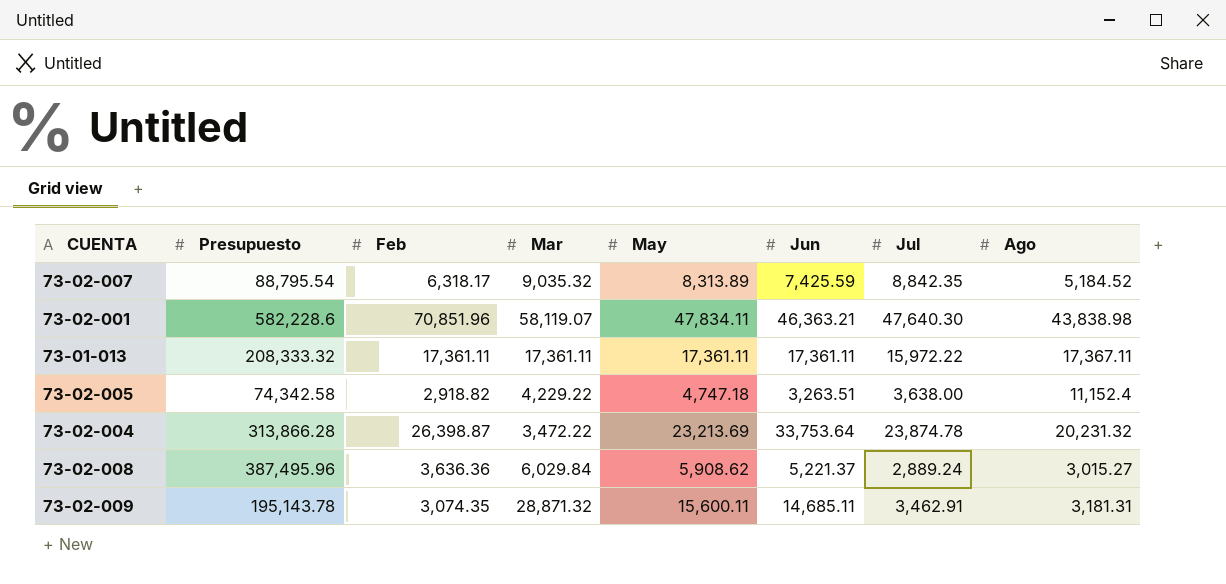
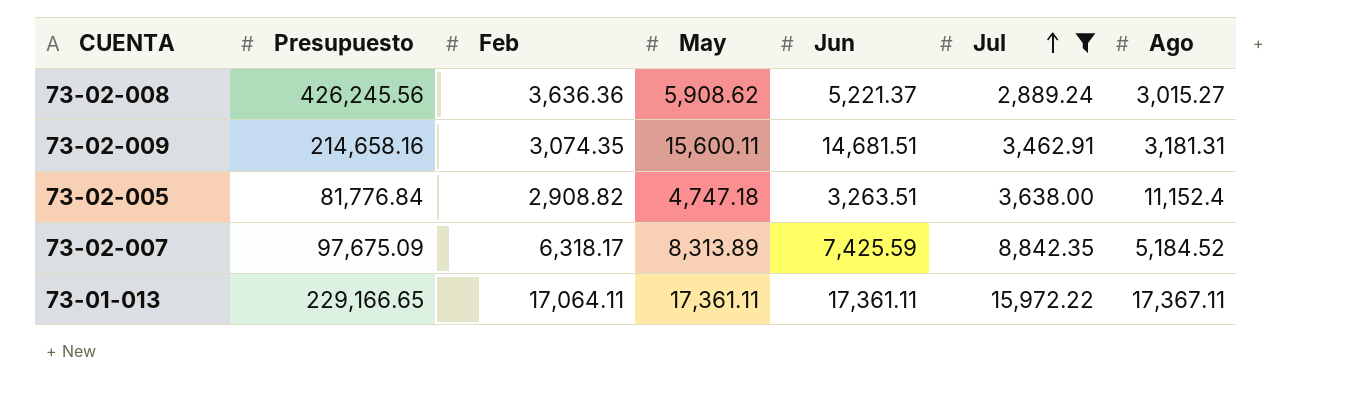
filter: none -> Jul <= 15,972.22
row order: none -> Jul ascending
column Mar | position: 4 -> none
73-02-008 | Presupuesto: 387,495.96 -> 426,245.56
73-02-009 | Presupuesto: 195,143.78 -> 214,658.16
73-02-009 | Jun: 14,685.11 -> 14,681.51
73-02-005 | Presupuesto: 74,342.58 -> 81,776.84
73-02-005 | Feb: 2,918.82 -> 2,908.82
73-02-007 | Presupuesto: 88,795.54 -> 97,675.09
73-01-013 | Presupuesto: 208,333.32 -> 229,166.65
73-01-013 | Feb: 17,361.11 -> 17,064.11

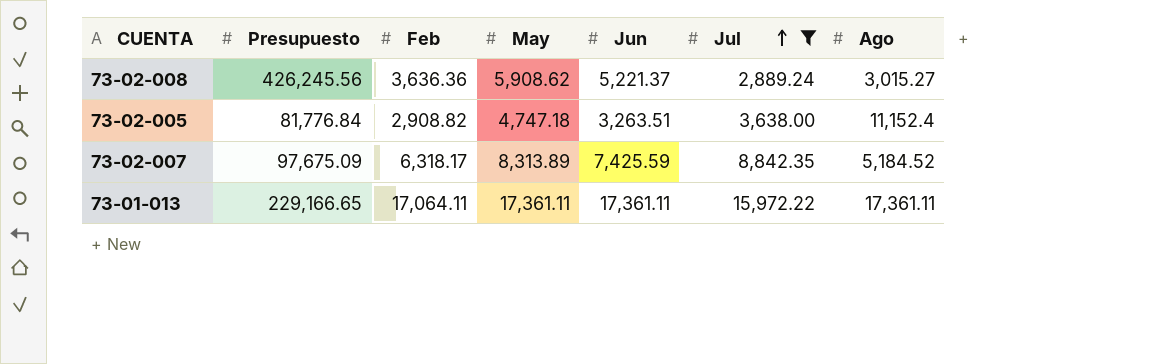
row 73-02-009: 214,658.16 | 3,074.35 | 15,600.11 | 14,681.51 | 3,462.91 | 3,181.31 -> none
73-01-013 | Ago: 17,367.11 -> 17,361.11

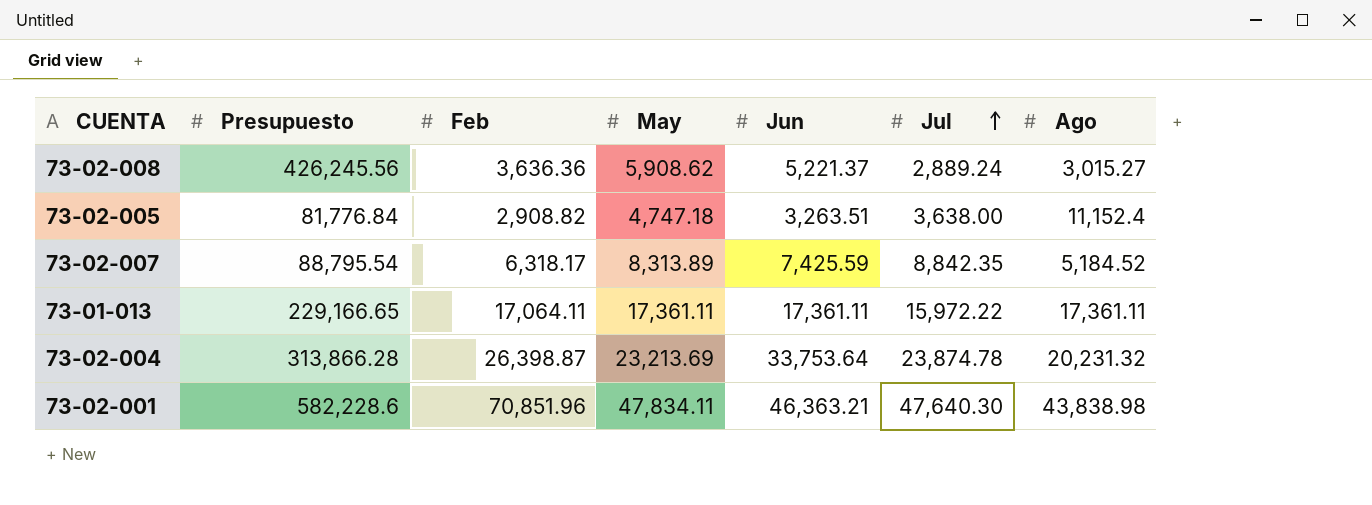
filter: Jul <= 15,972.22 -> none
73-02-007 | Presupuesto: 97,675.09 -> 88,795.54

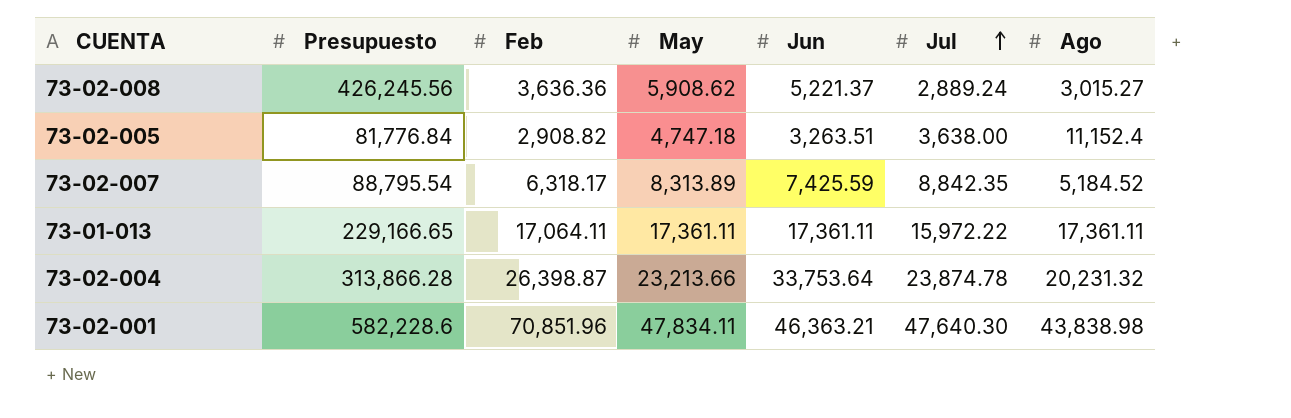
73-02-004 | May: 23,213.69 -> 23,213.66

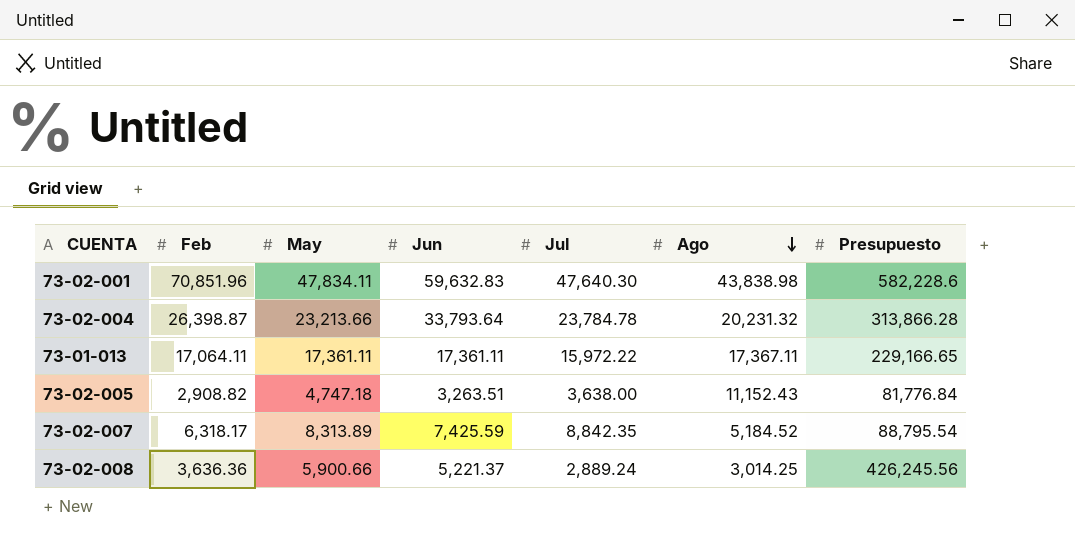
row order: Jul ascending -> Ago descending
column Presupuesto | position: 2 -> 7
73-02-001 | Jun: 46,363.21 -> 59,632.83
73-02-004 | Jun: 33,753.64 -> 33,793.64
73-02-004 | Jul: 23,874.78 -> 23,784.78
73-01-013 | Ago: 17,361.11 -> 17,367.11
73-02-005 | Ago: 11,152.4 -> 11,152.43
73-02-008 | May: 5,908.62 -> 5,900.66
73-02-008 | Ago: 3,015.27 -> 3,014.25

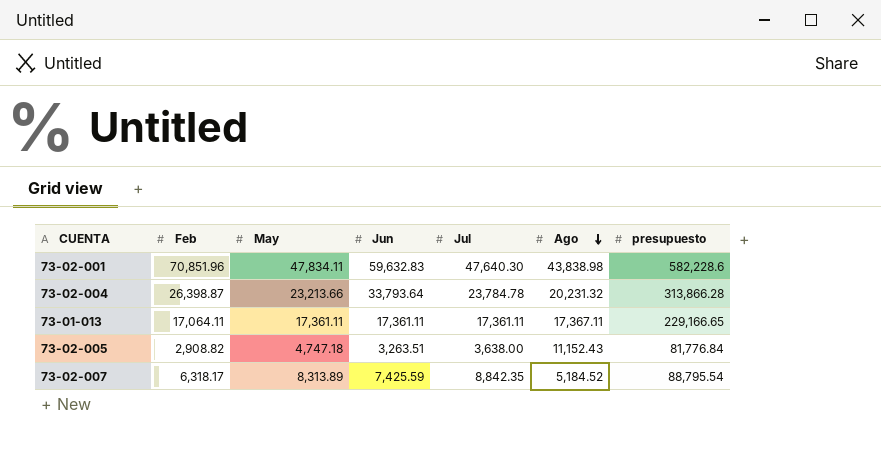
column name: Presupuesto -> presupuesto
row 73-02-008: 3,636.36 | 5,900.66 | 5,221.37 | 2,889.24 | 3,014.25 | 426,245.56 -> none
73-01-013 | Jul: 15,972.22 -> 17,361.11

